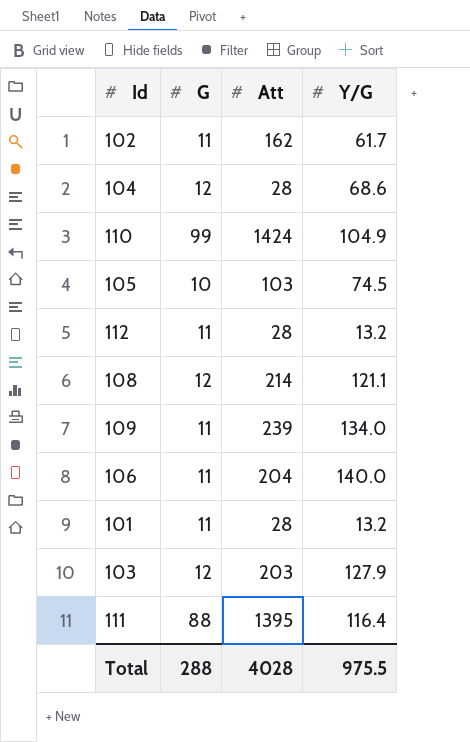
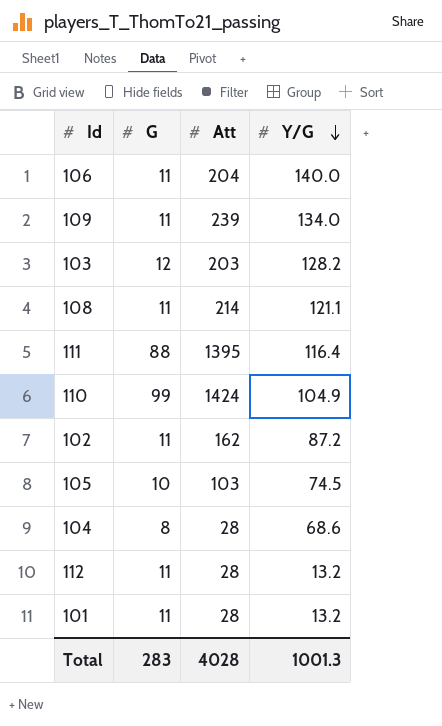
row order: none -> Y/G descending
103 | Y/G: 127.9 -> 128.2
108 | G: 12 -> 11
102 | Y/G: 61.7 -> 87.2
104 | G: 12 -> 8
Total | G: 288 -> 283
Total | Y/G: 975.5 -> 1001.3

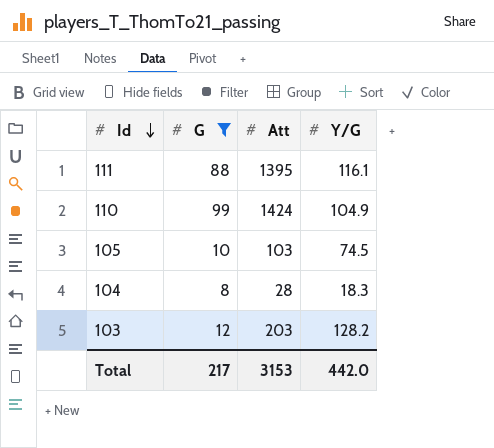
filter: none -> G != 11
row order: Y/G descending -> Id descending
111 | Y/G: 116.4 -> 116.1
104 | Y/G: 68.6 -> 18.3
Total | G: 283 -> 217
Total | Att: 4028 -> 3153
Total | Y/G: 1001.3 -> 442.0

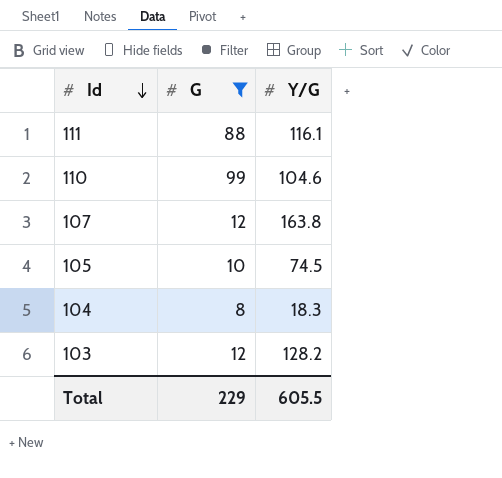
column Att | position: 3 -> none
110 | Y/G: 104.9 -> 104.6
row 107: none -> 12 | 163.8
Total | G: 217 -> 229
Total | Y/G: 442.0 -> 605.5

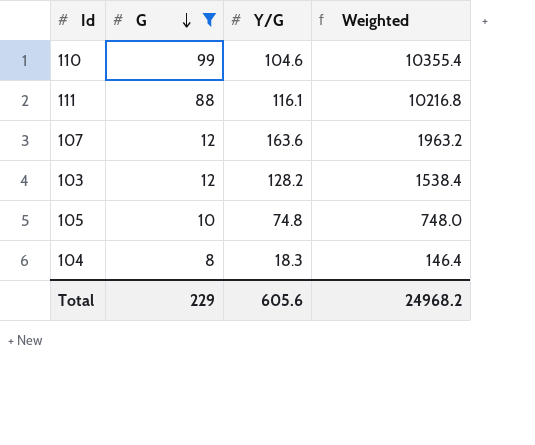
row order: Id descending -> G descending
column Weighted | formula: none -> [G] * [Y/G]
107 | Y/G: 163.8 -> 163.6
105 | Y/G: 74.5 -> 74.8
Total | Y/G: 605.5 -> 605.6

